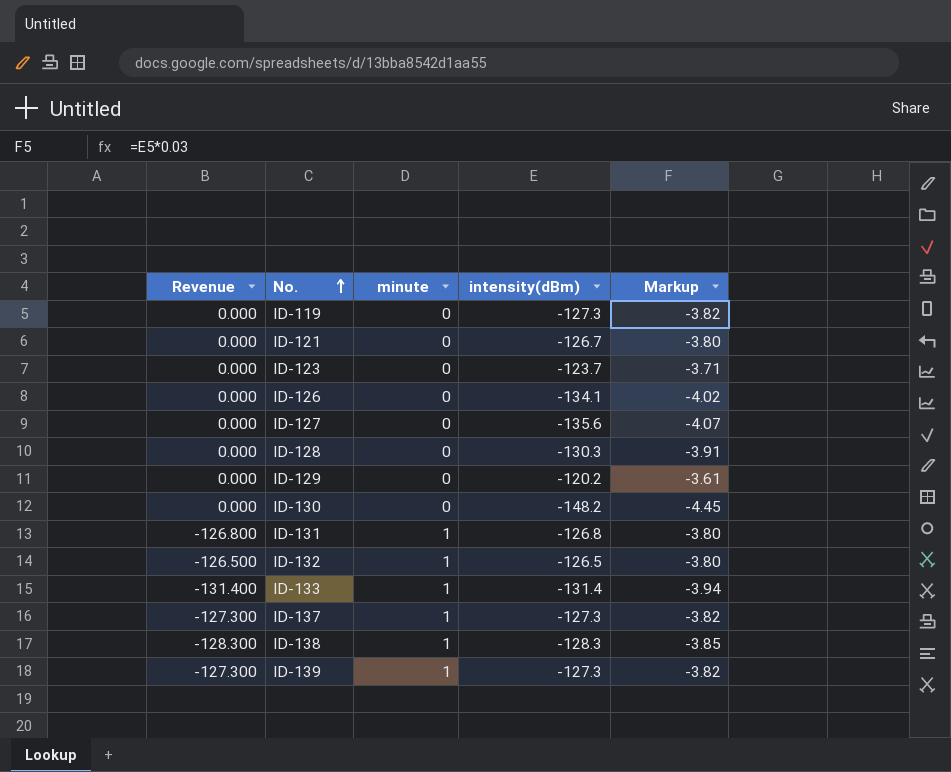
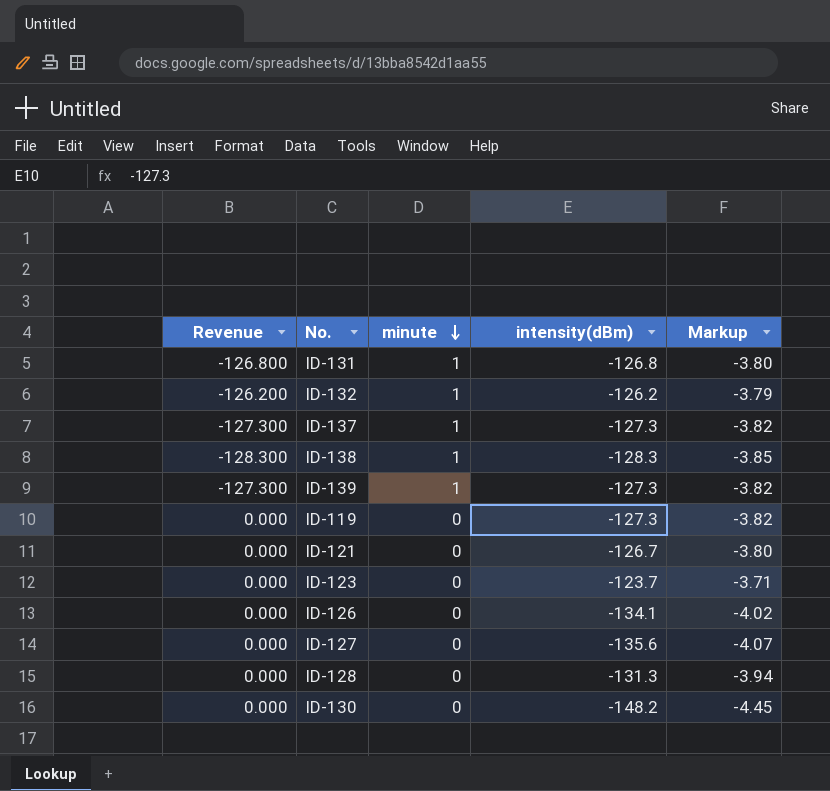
row order: No. ascending -> minute descending
row ID-129: 0.000 | 0 | -120.2 | -3.61 -> none
row ID-133: -131.400 | 1 | -131.4 | -3.94 -> none
ID-132 | Revenue: -126.500 -> -126.200
ID-132 | intensity(dBm): -126.5 -> -126.2
ID-132 | Markup: -3.80 -> -3.79
ID-128 | intensity(dBm): -130.3 -> -131.3
ID-128 | Markup: -3.91 -> -3.94

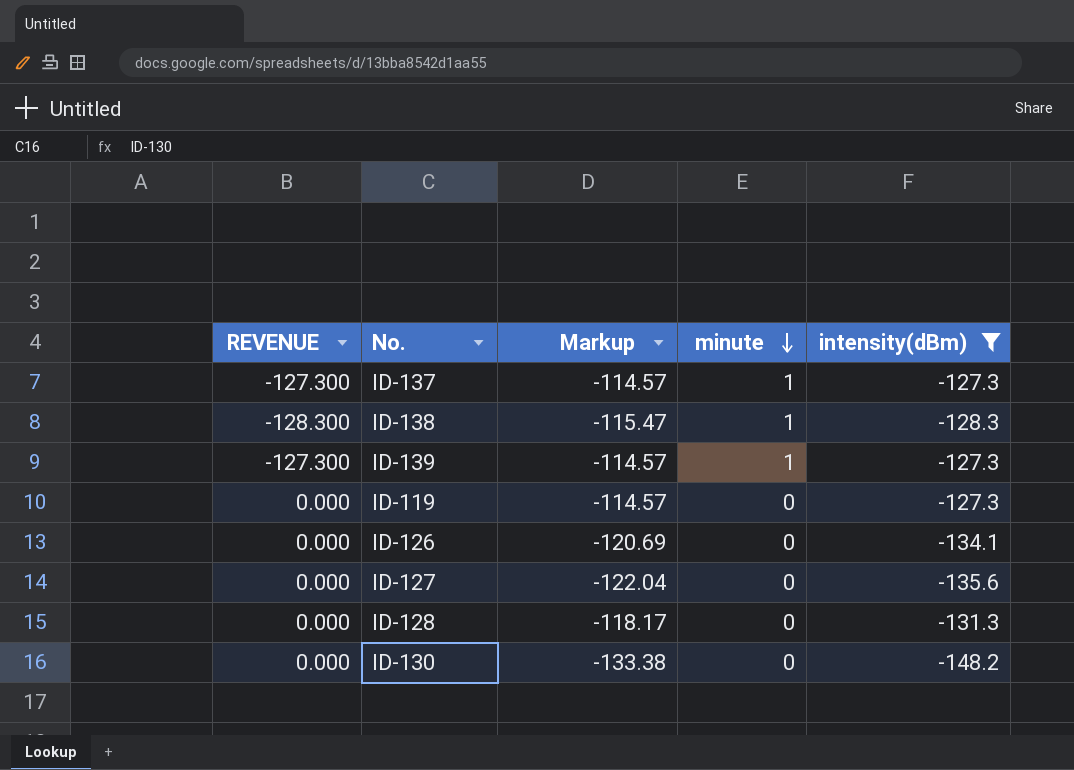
filter: none -> intensity(dBm) <= -127.3
column name: Revenue -> REVENUE
column Markup | formula: [intensity(dBm)] * 0.03 -> [intensity(dBm)] * 0.9
column Markup | position: 5 -> 3

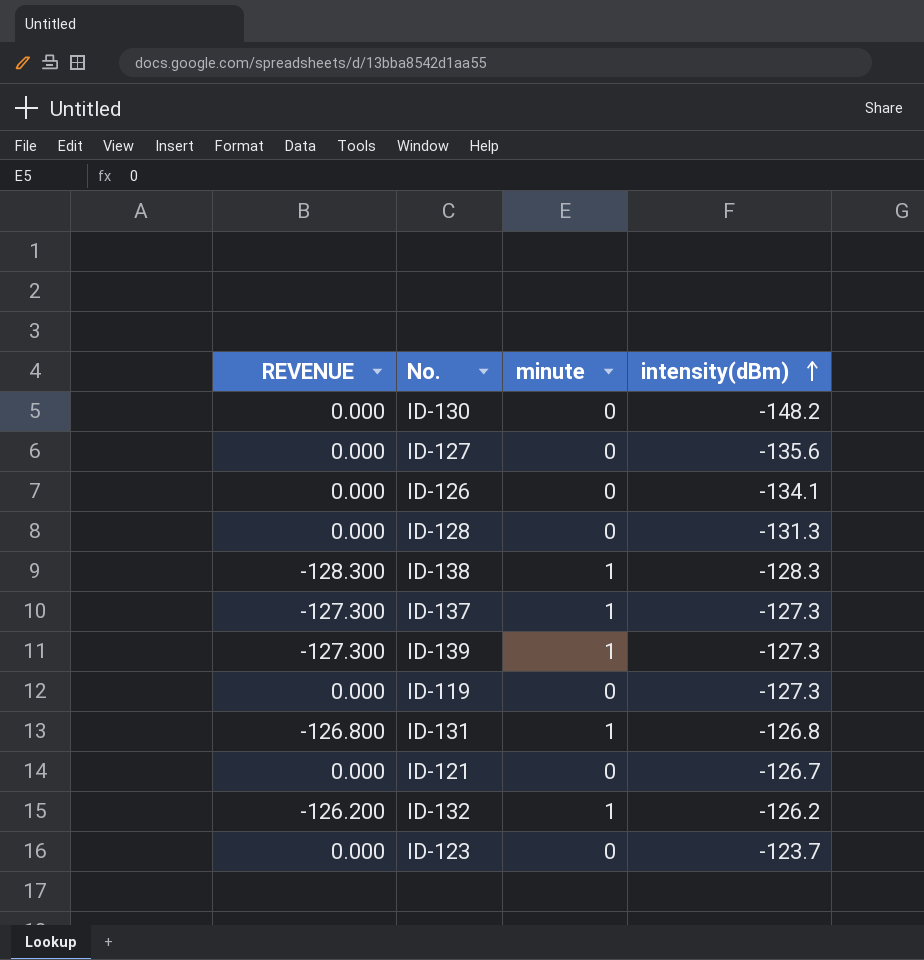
filter: intensity(dBm) <= -127.3 -> none
row order: minute descending -> intensity(dBm) ascending
column Markup | formula: [intensity(dBm)] * 0.9 -> none

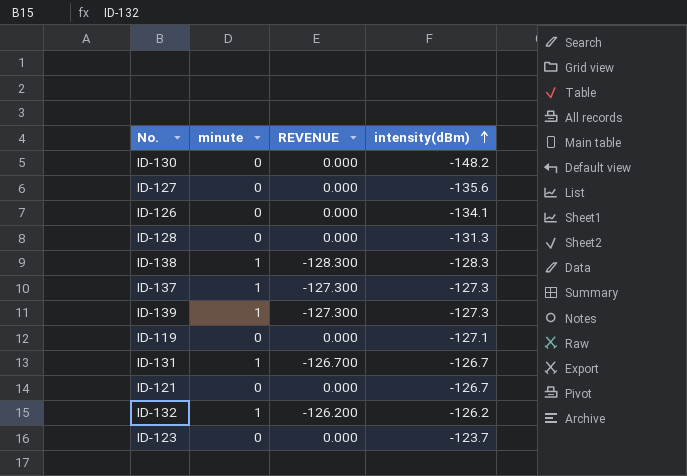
column REVENUE | position: 1 -> 3
ID-119 | intensity(dBm): -127.3 -> -127.1
ID-131 | REVENUE: -126.800 -> -126.700
ID-131 | intensity(dBm): -126.8 -> -126.7

